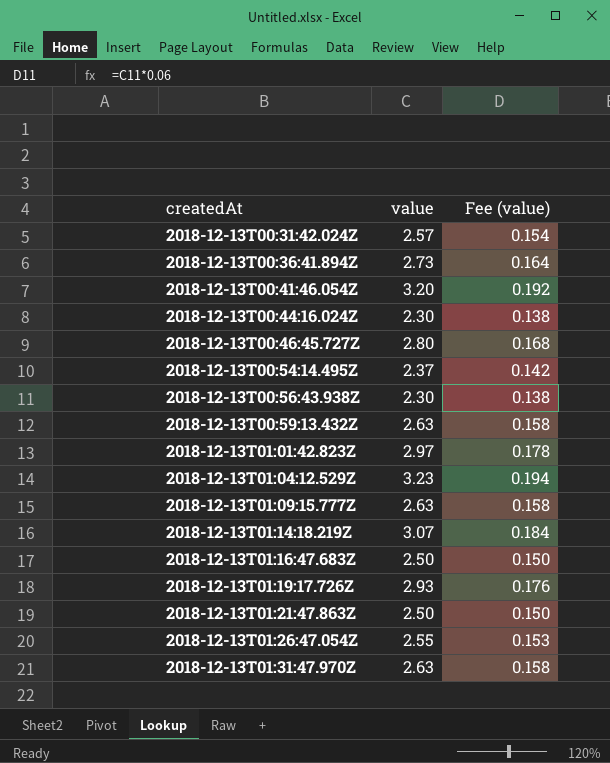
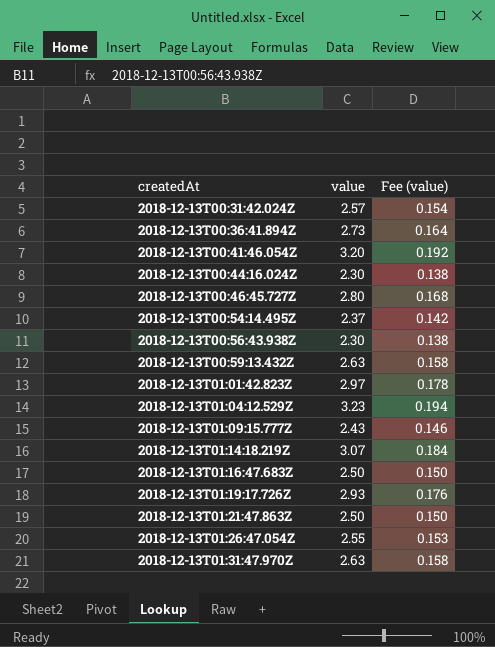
2018-12-13T01:09:15.777Z | value: 2.63 -> 2.43
2018-12-13T01:09:15.777Z | Fee (value): 0.158 -> 0.146

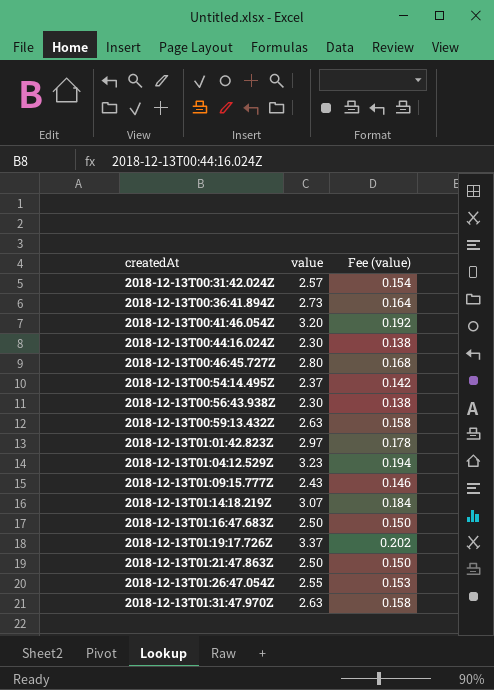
2018-12-13T01:19:17.726Z | value: 2.93 -> 3.37
2018-12-13T01:19:17.726Z | Fee (value): 0.176 -> 0.202

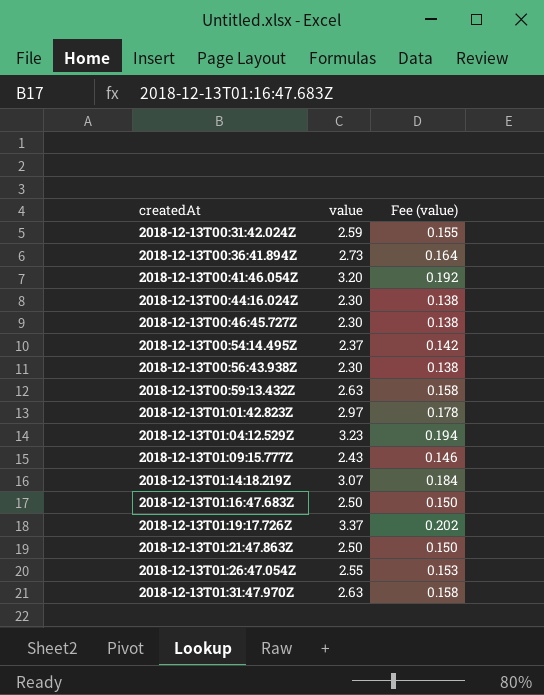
2018-12-13T00:31:42.024Z | value: 2.57 -> 2.59
2018-12-13T00:31:42.024Z | Fee (value): 0.154 -> 0.155
2018-12-13T00:46:45.727Z | value: 2.80 -> 2.30
2018-12-13T00:46:45.727Z | Fee (value): 0.168 -> 0.138

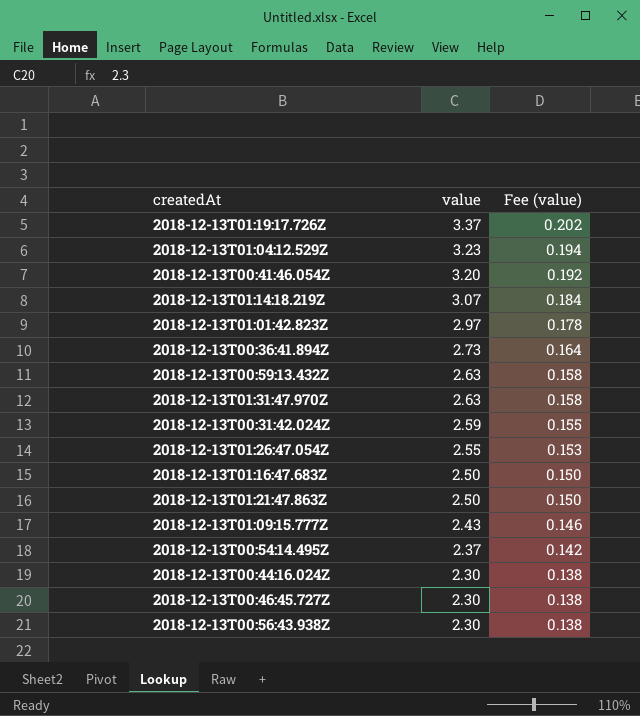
row order: createdAt ascending -> value descending

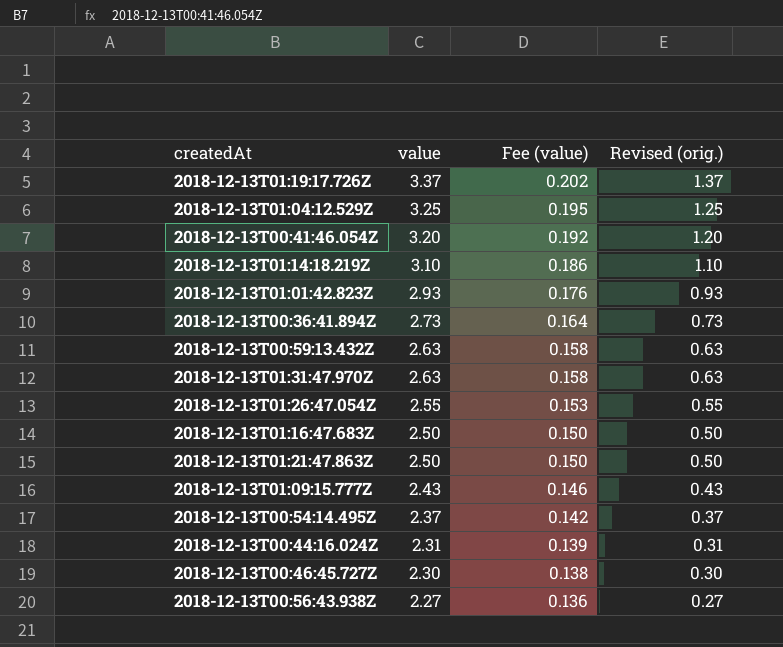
column Revised (orig.) | formula: none -> [value] - 2
row 2018-12-13T00:31:42.024Z: 2.59 | 0.155 -> none
2018-12-13T01:04:12.529Z | value: 3.23 -> 3.25
2018-12-13T01:04:12.529Z | Fee (value): 0.194 -> 0.195
2018-12-13T01:14:18.219Z | value: 3.07 -> 3.10
2018-12-13T01:14:18.219Z | Fee (value): 0.184 -> 0.186
2018-12-13T01:01:42.823Z | value: 2.97 -> 2.93
2018-12-13T01:01:42.823Z | Fee (value): 0.178 -> 0.176
2018-12-13T00:44:16.024Z | value: 2.30 -> 2.31
2018-12-13T00:44:16.024Z | Fee (value): 0.138 -> 0.139
2018-12-13T00:56:43.938Z | value: 2.30 -> 2.27
2018-12-13T00:56:43.938Z | Fee (value): 0.138 -> 0.136

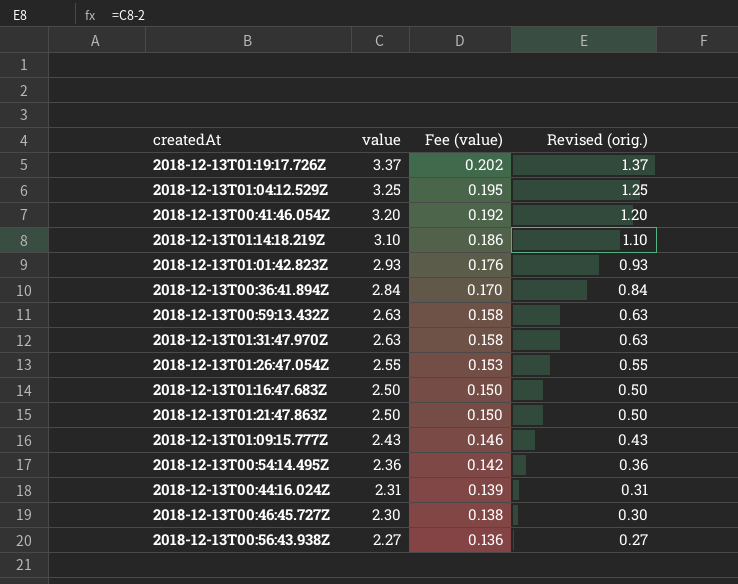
2018-12-13T00:36:41.894Z | value: 2.73 -> 2.84
2018-12-13T00:36:41.894Z | Fee (value): 0.164 -> 0.170
2018-12-13T00:36:41.894Z | Revised (orig.): 0.73 -> 0.84
2018-12-13T00:54:14.495Z | value: 2.37 -> 2.36
2018-12-13T00:54:14.495Z | Revised (orig.): 0.37 -> 0.36

